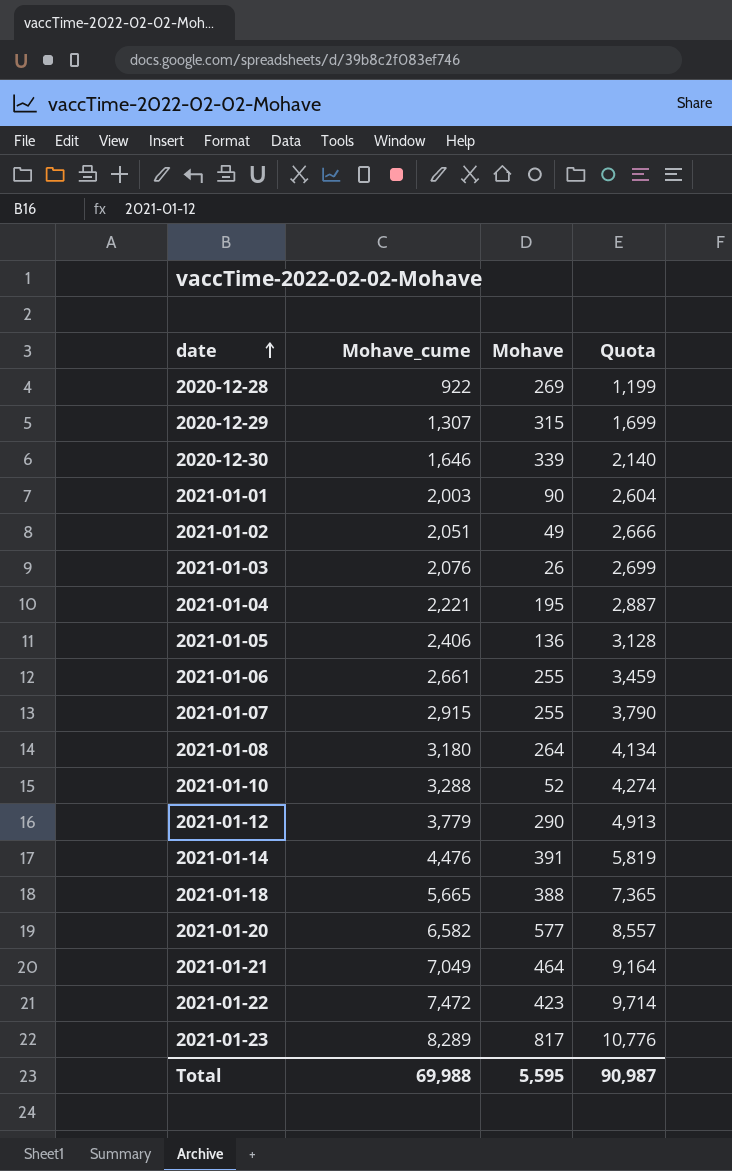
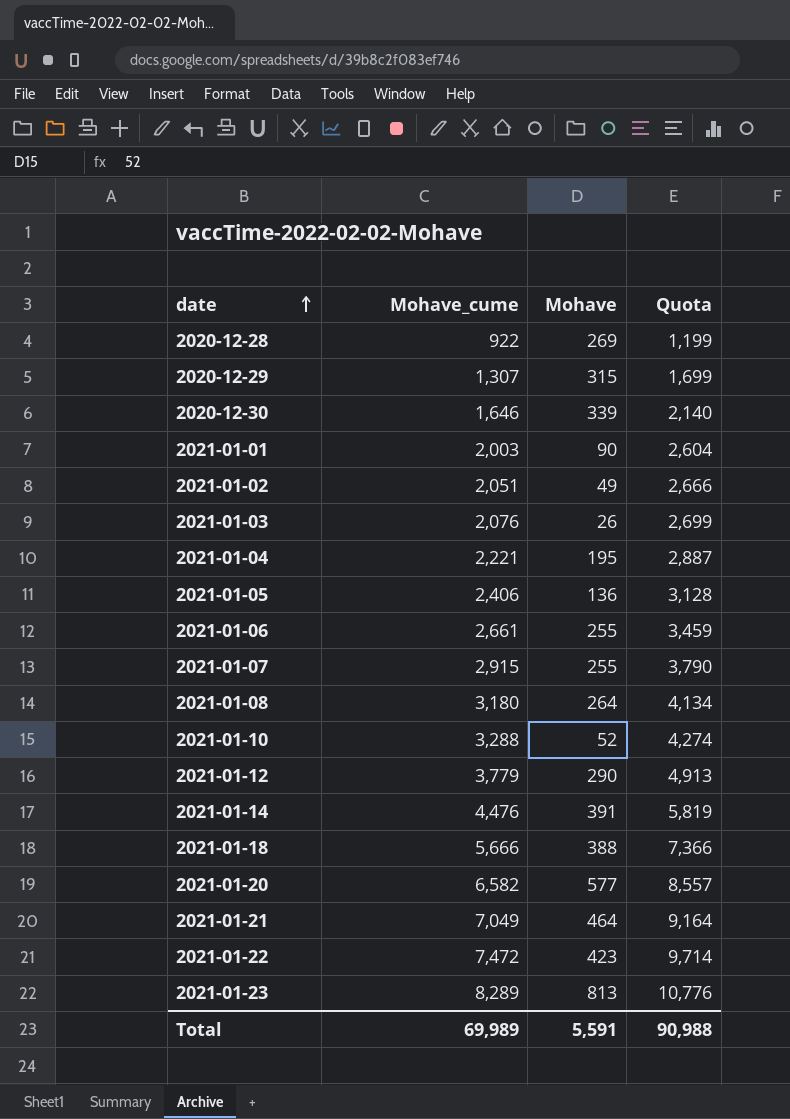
2021-01-18 | Mohave_cume: 5,665 -> 5,666
2021-01-18 | Quota: 7,365 -> 7,366
2021-01-23 | Mohave: 817 -> 813
Total | Mohave_cume: 69,988 -> 69,989
Total | Mohave: 5,595 -> 5,591
Total | Quota: 90,987 -> 90,988

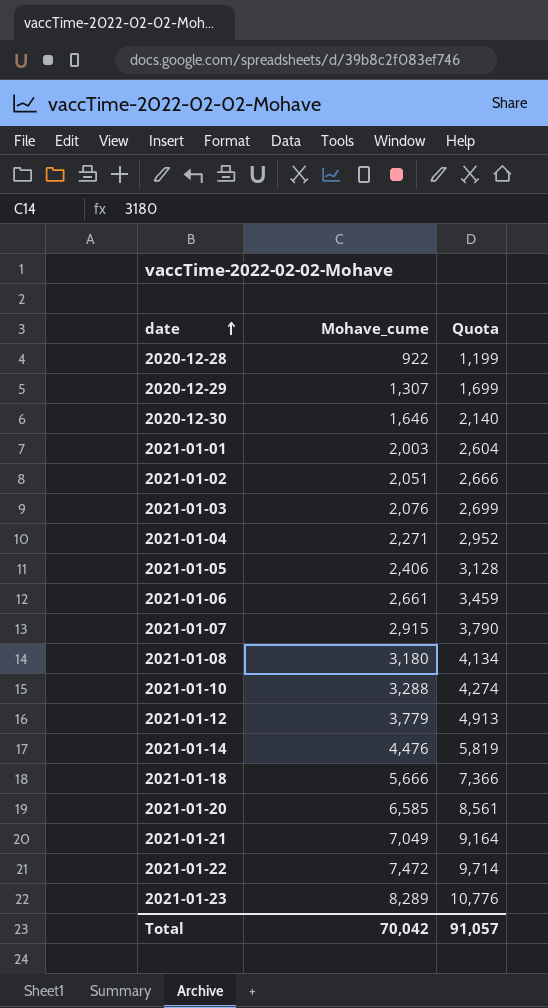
column Mohave | position: 3 -> none
2021-01-04 | Mohave_cume: 2,221 -> 2,271
2021-01-04 | Quota: 2,887 -> 2,952
2021-01-20 | Mohave_cume: 6,582 -> 6,585
2021-01-20 | Quota: 8,557 -> 8,561
Total | Mohave_cume: 69,989 -> 70,042
Total | Quota: 90,988 -> 91,057

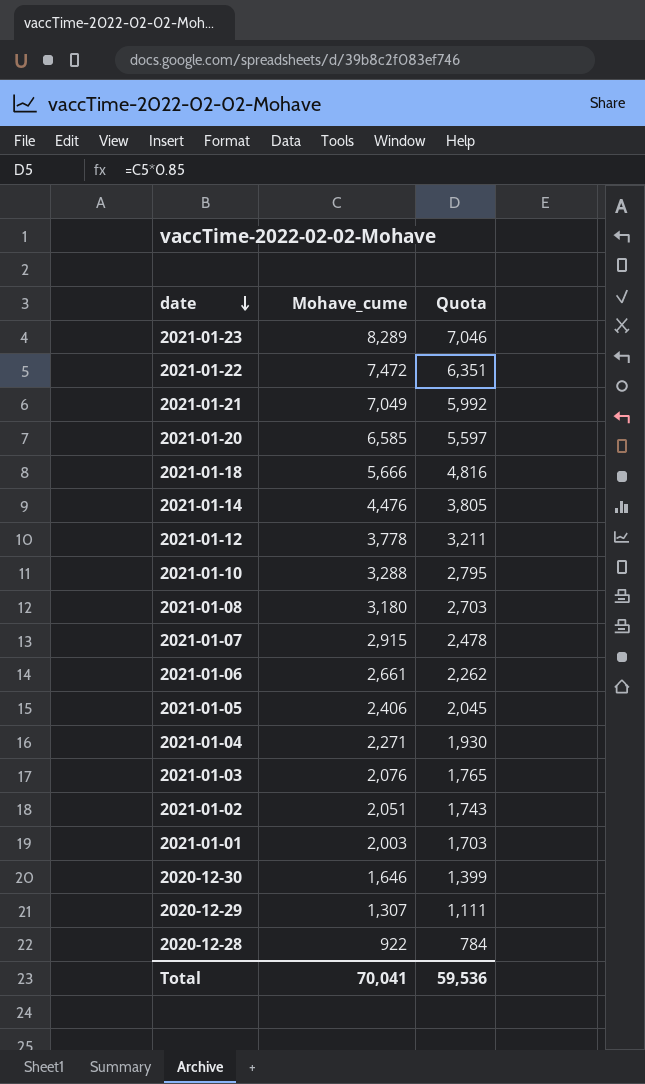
row order: date ascending -> date descending
column Quota | formula: [Mohave_cume] * 1.3 -> [Mohave_cume] * 0.85
2021-01-12 | Mohave_cume: 3,779 -> 3,778
Total | Mohave_cume: 70,042 -> 70,041
Total | Quota: 91,057 -> 59,536

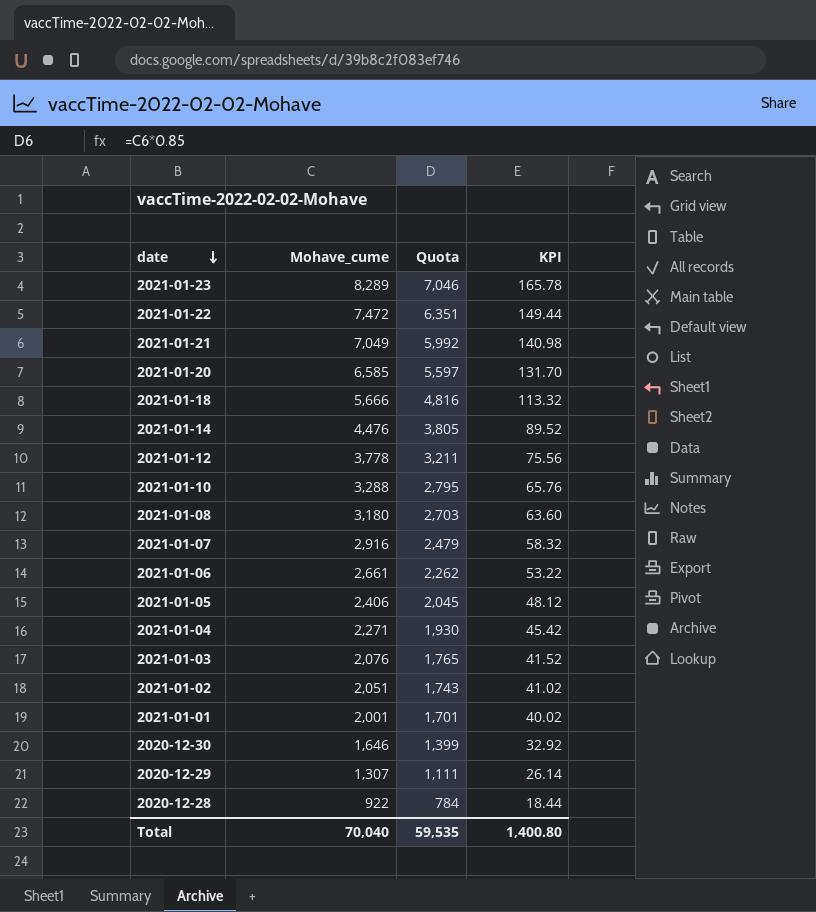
column KPI | formula: none -> [Mohave_cume] * 0.02
2021-01-07 | Mohave_cume: 2,915 -> 2,916
2021-01-07 | Quota: 2,478 -> 2,479
2021-01-01 | Mohave_cume: 2,003 -> 2,001
2021-01-01 | Quota: 1,703 -> 1,701
Total | Mohave_cume: 70,041 -> 70,040
Total | Quota: 59,536 -> 59,535

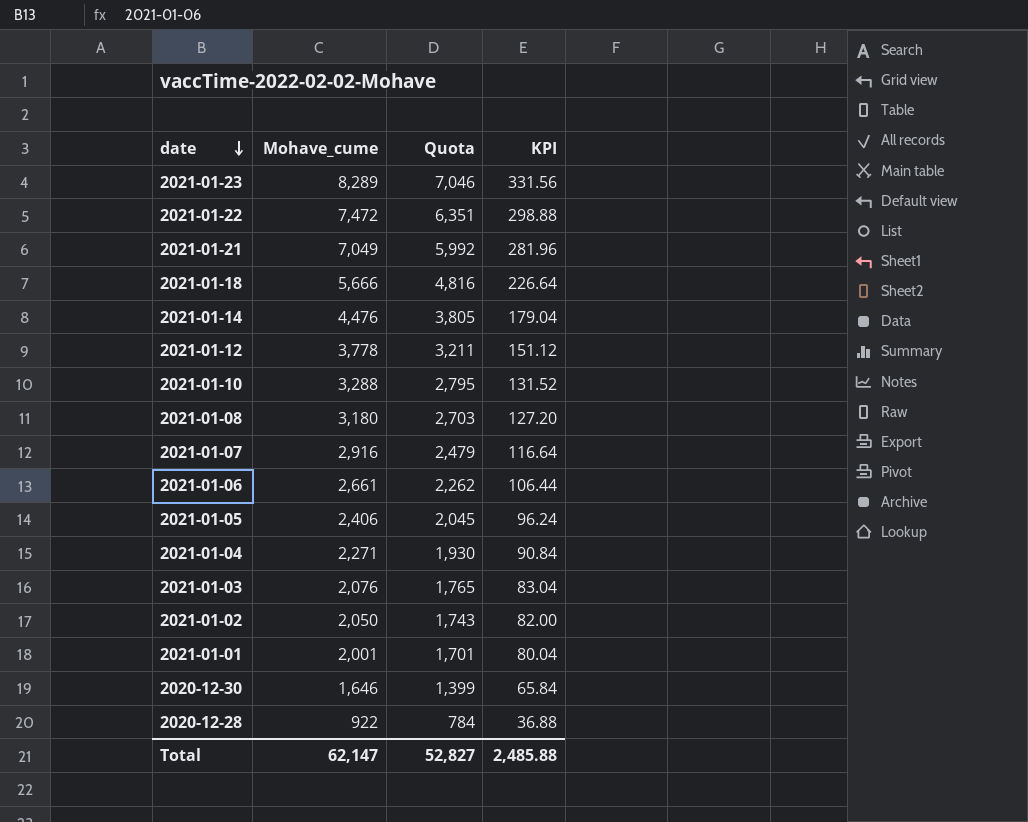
column KPI | formula: [Mohave_cume] * 0.02 -> [Mohave_cume] * 0.04
row 2021-01-20: 6,585 | 5,597 | 131.70 -> none
row 2020-12-29: 1,307 | 1,111 | 26.14 -> none
2021-01-02 | Mohave_cume: 2,051 -> 2,050
Total | Mohave_cume: 70,040 -> 62,147
Total | Quota: 59,535 -> 52,827
Total | KPI: 1,400.80 -> 2,485.88

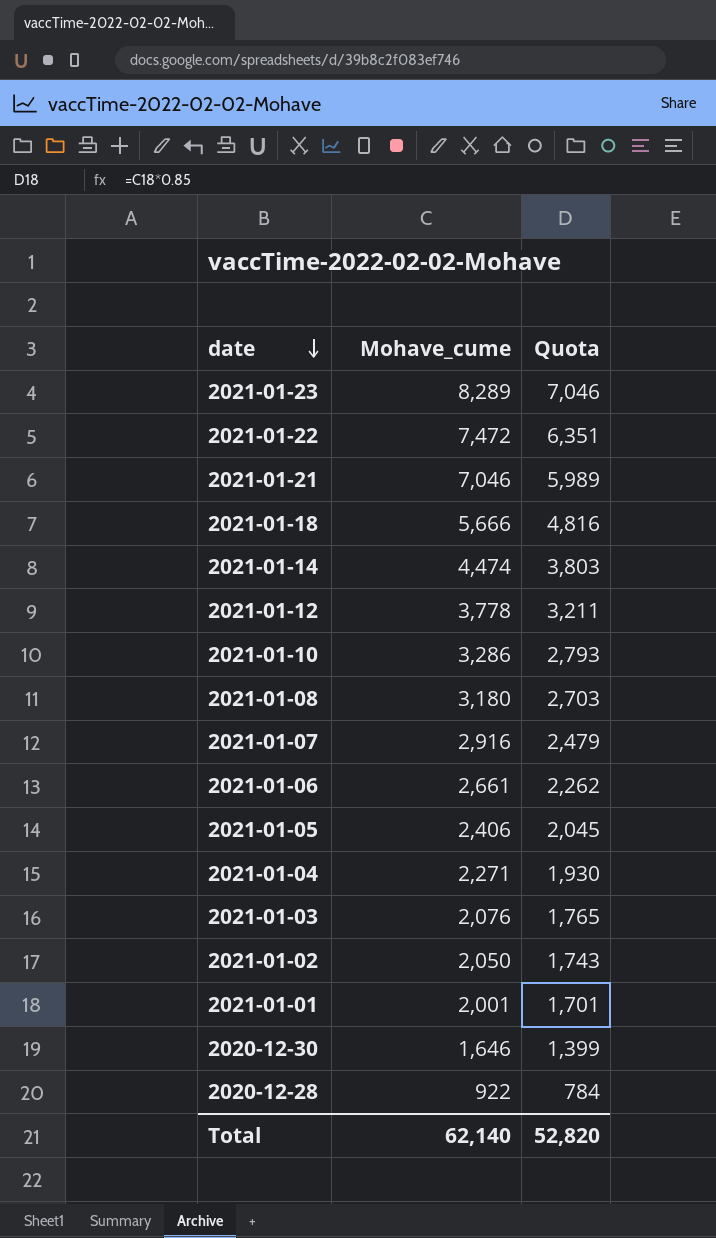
column KPI | formula: [Mohave_cume] * 0.04 -> none
2021-01-21 | Mohave_cume: 7,049 -> 7,046
2021-01-21 | Quota: 5,992 -> 5,989
2021-01-14 | Mohave_cume: 4,476 -> 4,474
2021-01-14 | Quota: 3,805 -> 3,803
2021-01-10 | Mohave_cume: 3,288 -> 3,286
2021-01-10 | Quota: 2,795 -> 2,793
Total | Mohave_cume: 62,147 -> 62,140
Total | Quota: 52,827 -> 52,820

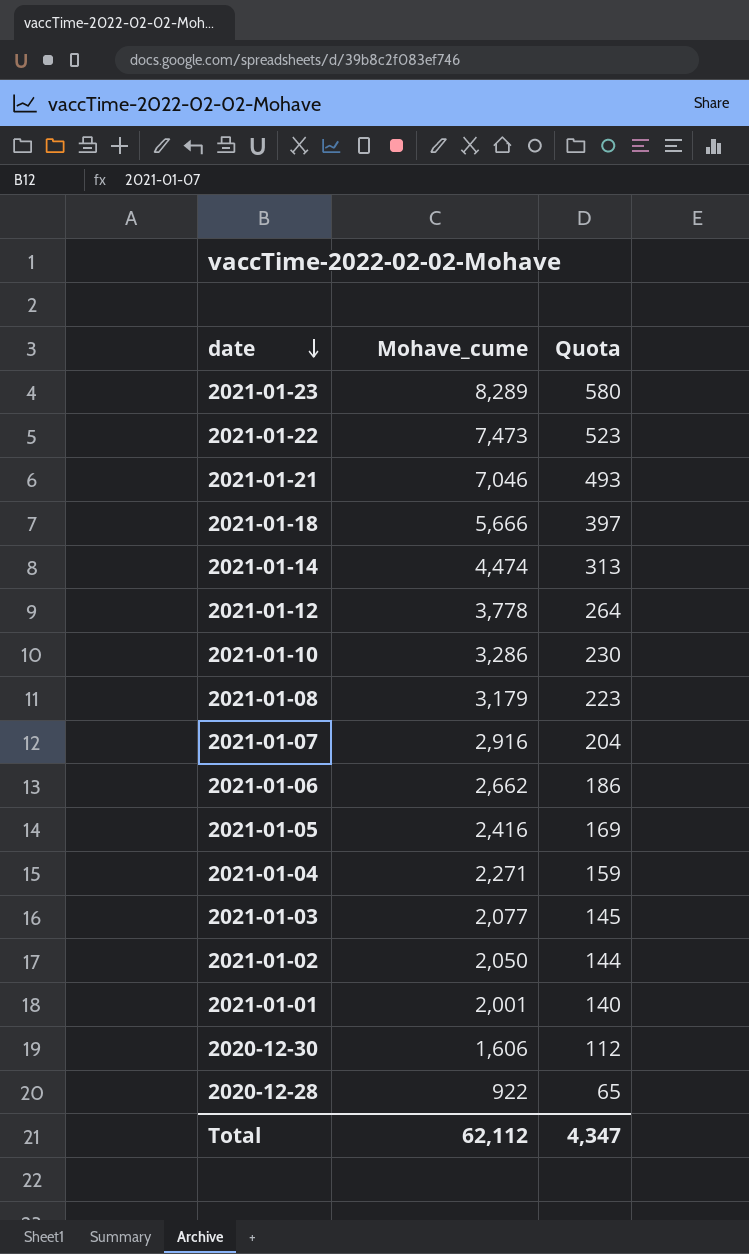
column Quota | formula: [Mohave_cume] * 0.85 -> [Mohave_cume] * 0.07
2021-01-22 | Mohave_cume: 7,472 -> 7,473
2021-01-08 | Mohave_cume: 3,180 -> 3,179
2021-01-06 | Mohave_cume: 2,661 -> 2,662
2021-01-05 | Mohave_cume: 2,406 -> 2,416
2021-01-03 | Mohave_cume: 2,076 -> 2,077
2020-12-30 | Mohave_cume: 1,646 -> 1,606
Total | Mohave_cume: 62,140 -> 62,112
Total | Quota: 52,820 -> 4,347

